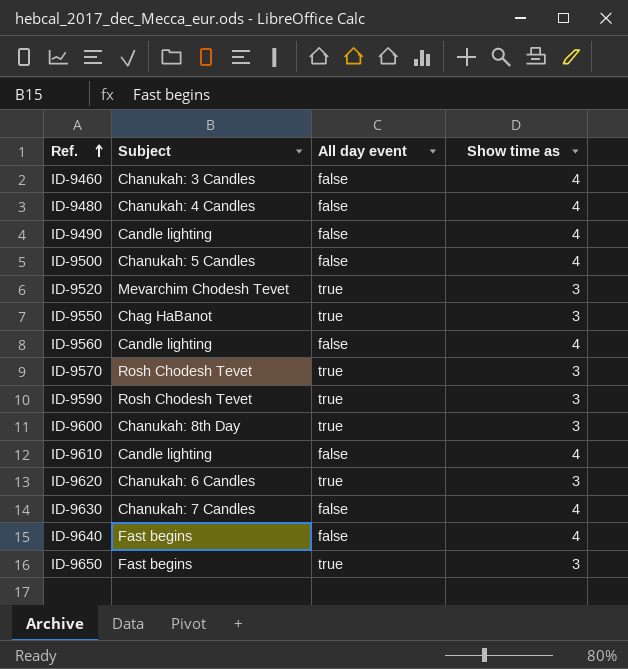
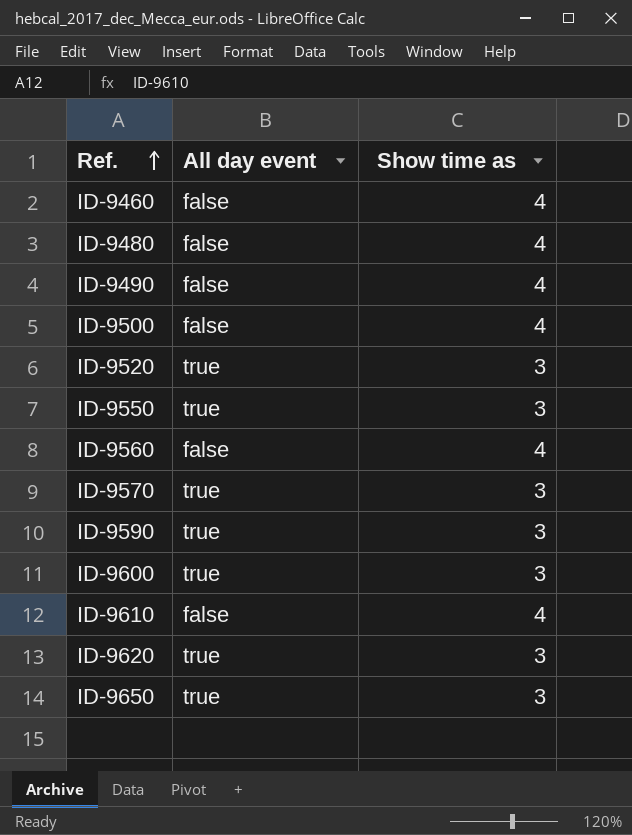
column Subject | position: 2 -> none
row ID-9630: Chanukah: 7 Candles | false | 4 -> none
row ID-9640: Fast begins | false | 4 -> none

